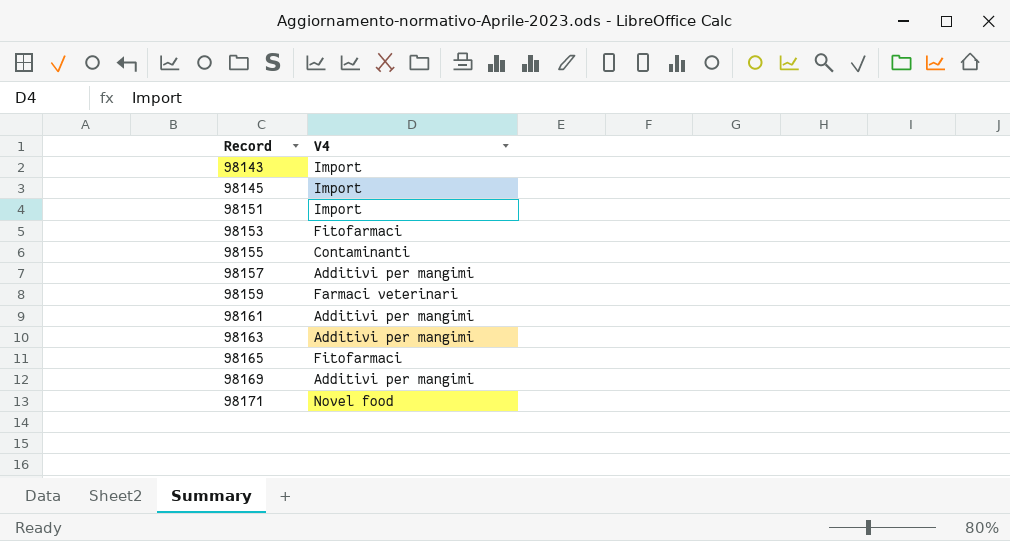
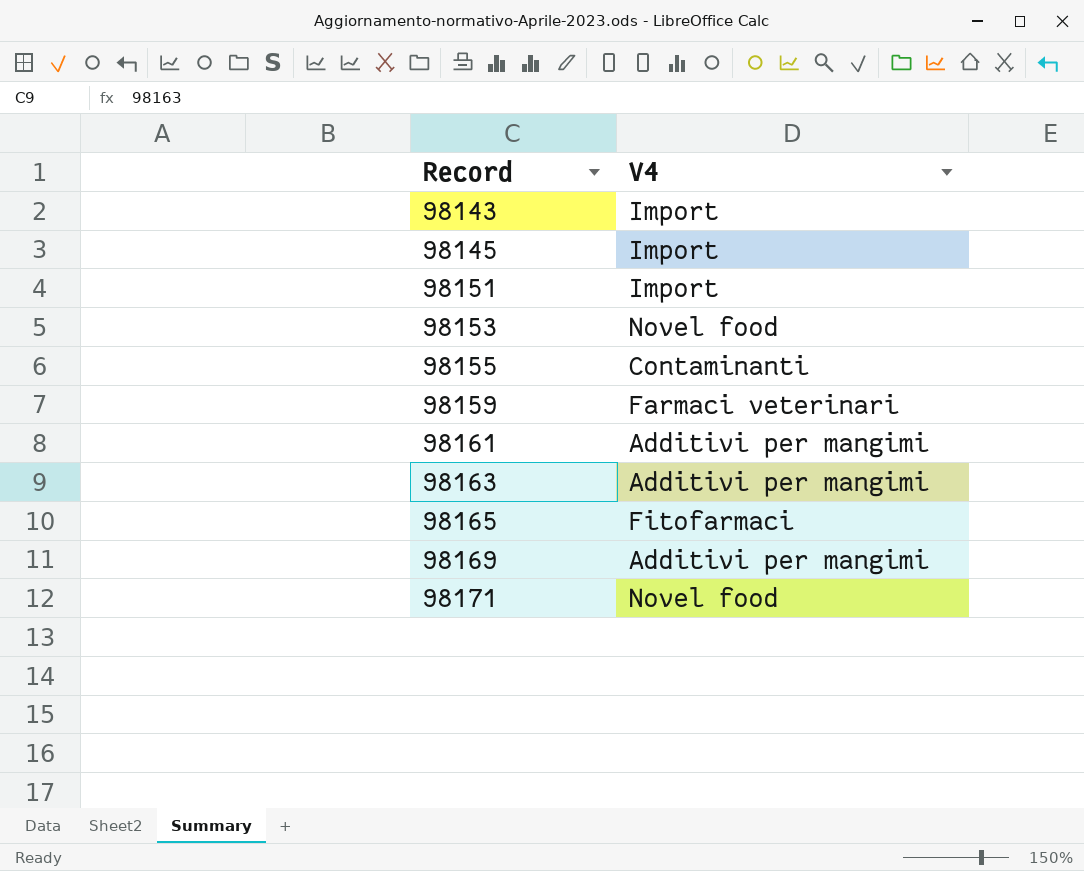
row 98157: Additivi per mangimi -> none
98153 | V4: Fitofarmaci -> Novel food

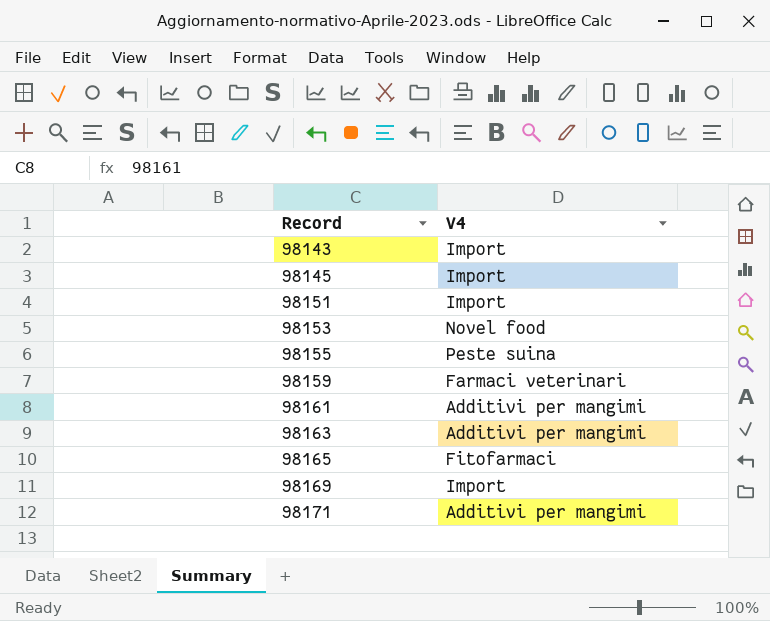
98155 | V4: Contaminanti -> Peste suina
98169 | V4: Additivi per mangimi -> Import
98171 | V4: Novel food -> Additivi per mangimi

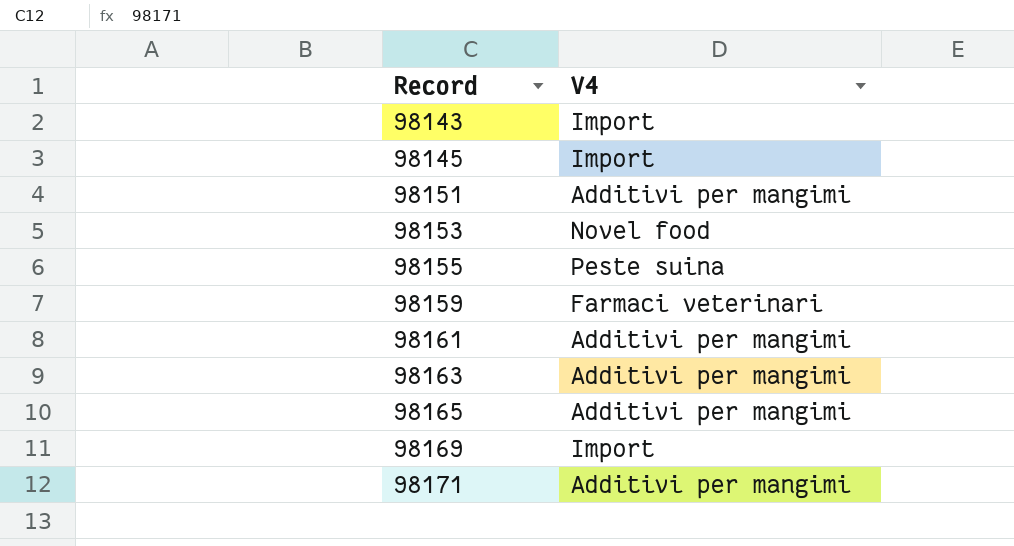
98151 | V4: Import -> Additivi per mangimi
98165 | V4: Fitofarmaci -> Additivi per mangimi

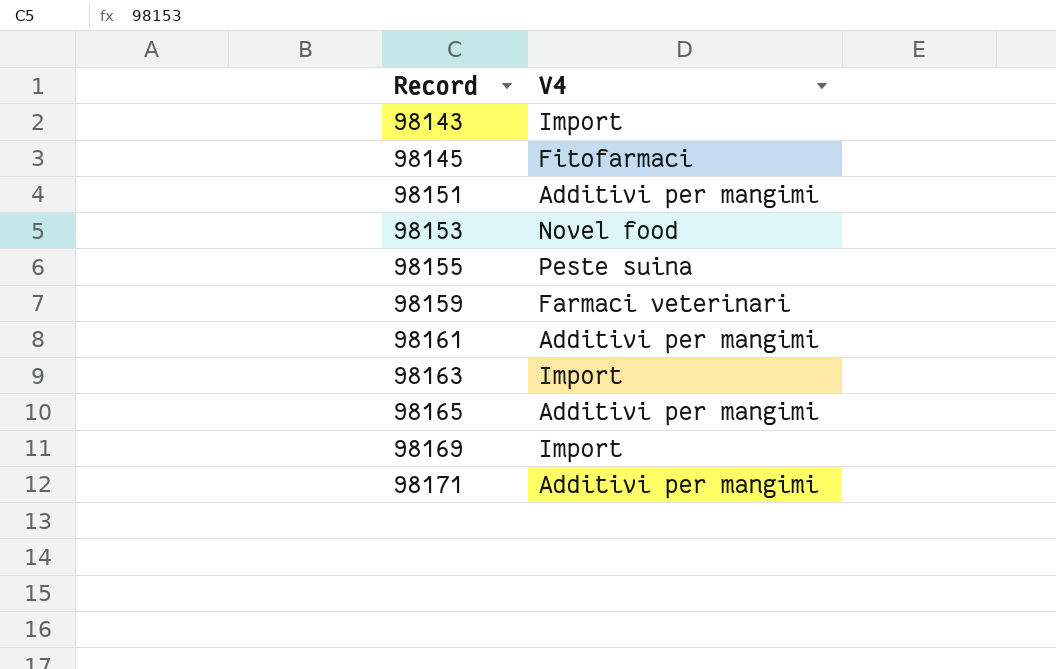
98145 | V4: Import -> Fitofarmaci
98163 | V4: Additivi per mangimi -> Import

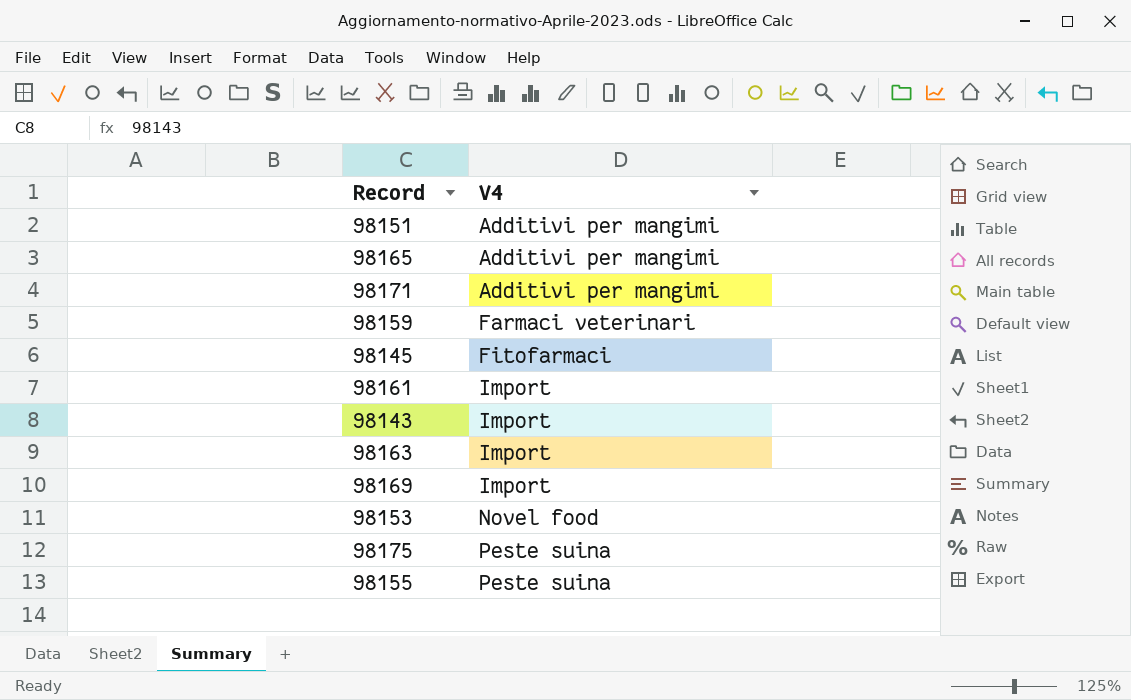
row order: Record ascending -> V4 ascending
98161 | V4: Additivi per mangimi -> Import
row 98175: none -> Peste suina

